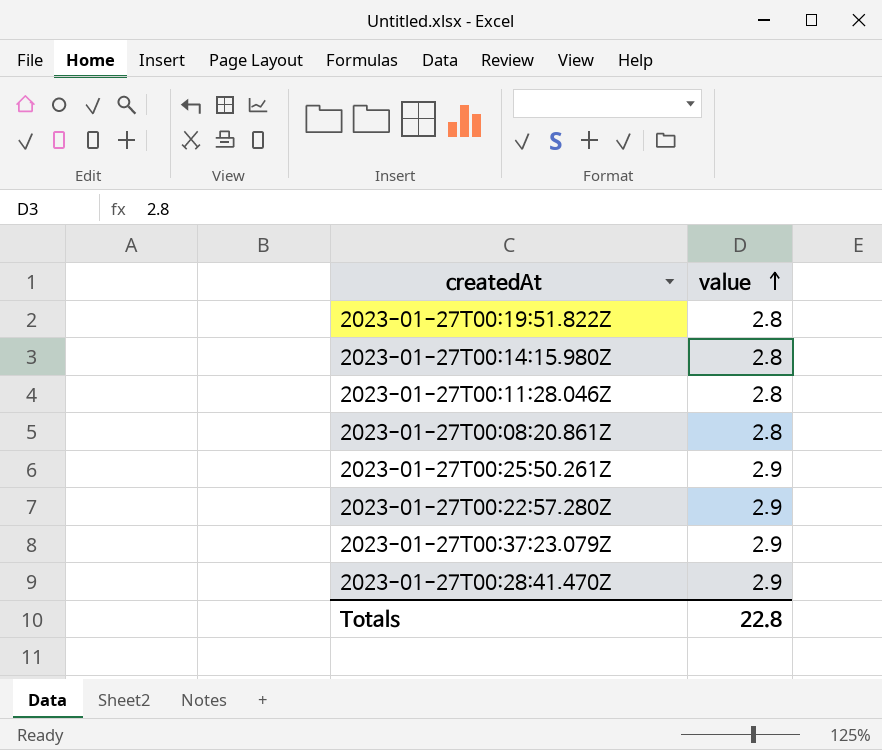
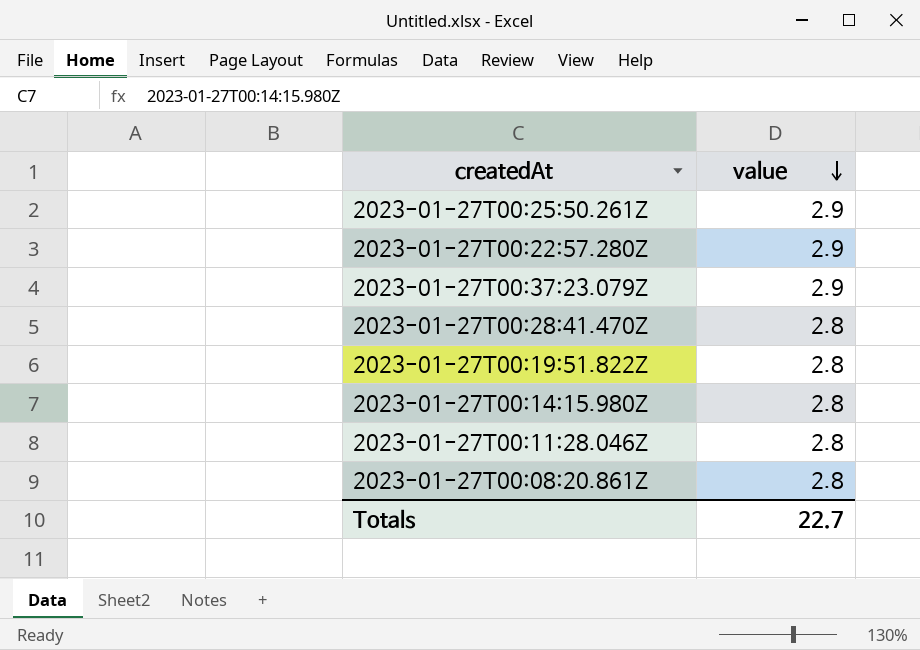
row order: value ascending -> value descending
2023-01-27T00:28:41.470Z | value: 2.9 -> 2.8
Totals | value: 22.8 -> 22.7

